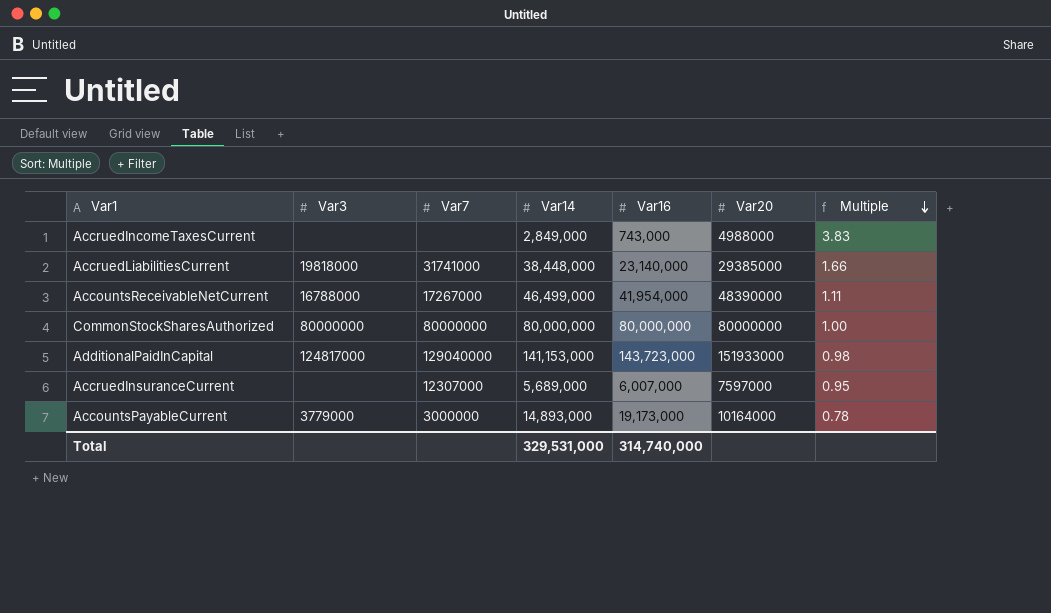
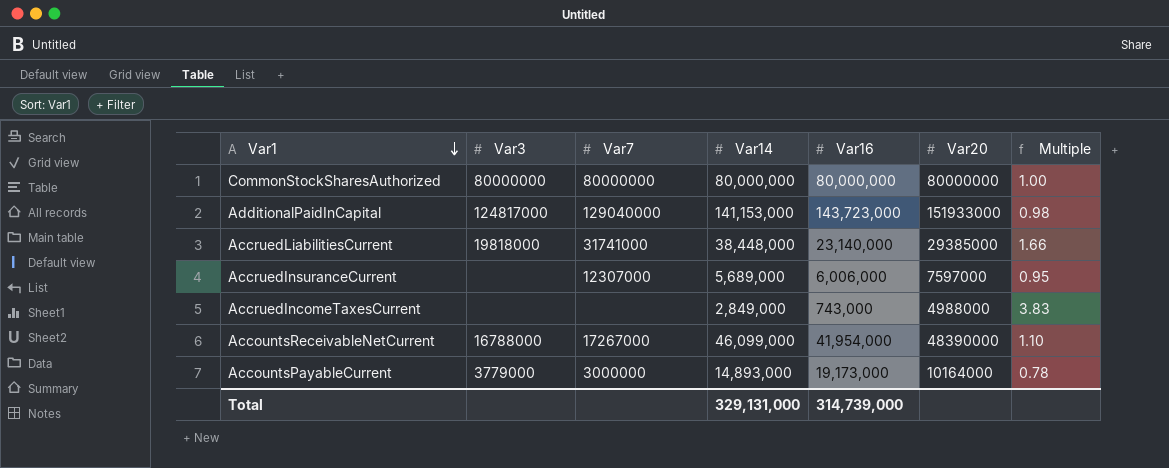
row order: Multiple descending -> Var1 descending
AccruedInsuranceCurrent | Var16: 6,007,000 -> 6,006,000
AccountsReceivableNetCurrent | Var14: 46,499,000 -> 46,099,000
AccountsReceivableNetCurrent | Multiple: 1.11 -> 1.10
Total | Var14: 329,531,000 -> 329,131,000
Total | Var16: 314,740,000 -> 314,739,000

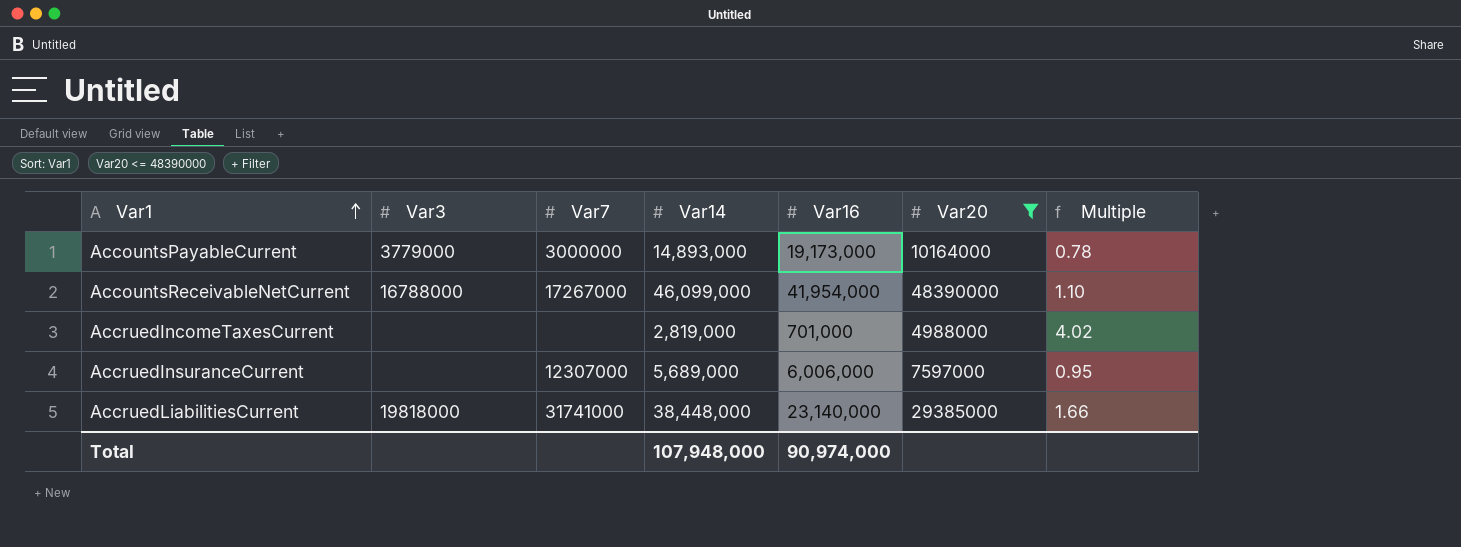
filter: none -> Var20 <= 48390000
row order: Var1 descending -> Var1 ascending
AccruedIncomeTaxesCurrent | Var14: 2,849,000 -> 2,819,000
AccruedIncomeTaxesCurrent | Var16: 743,000 -> 701,000
AccruedIncomeTaxesCurrent | Multiple: 3.83 -> 4.02
Total | Var14: 329,131,000 -> 107,948,000
Total | Var16: 314,739,000 -> 90,974,000

